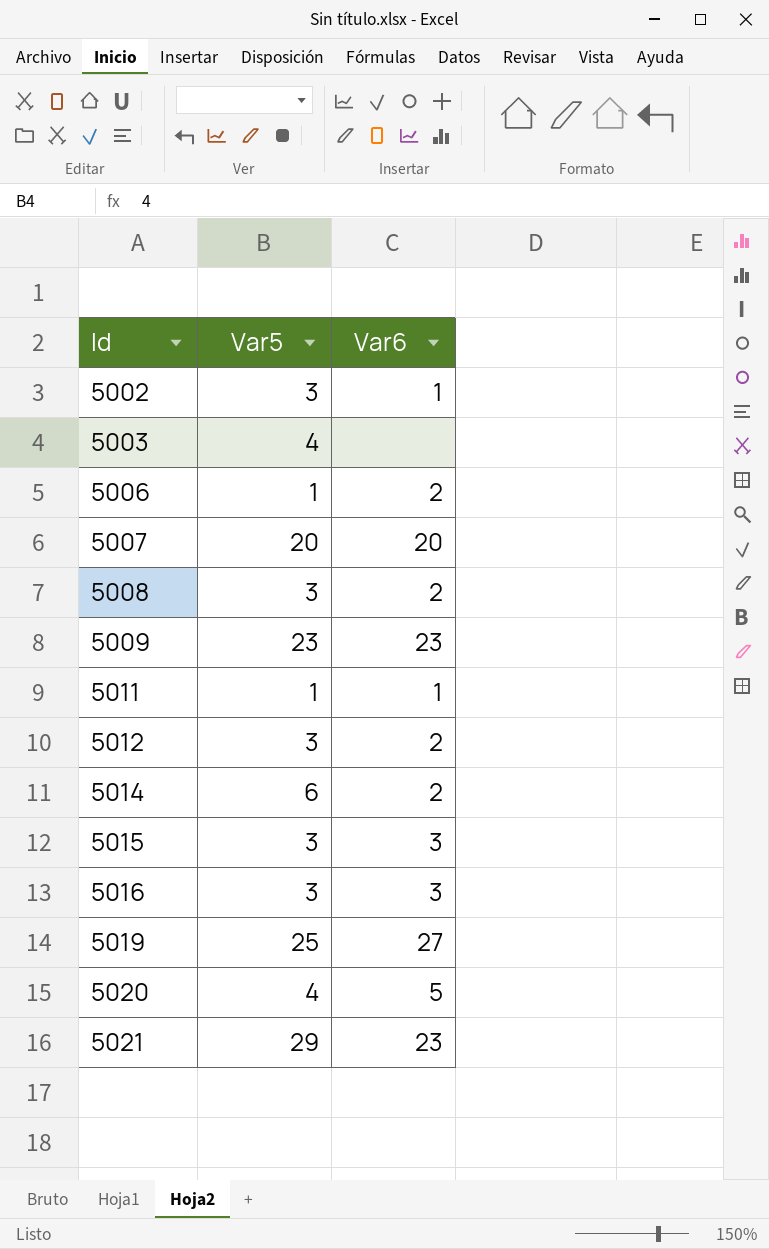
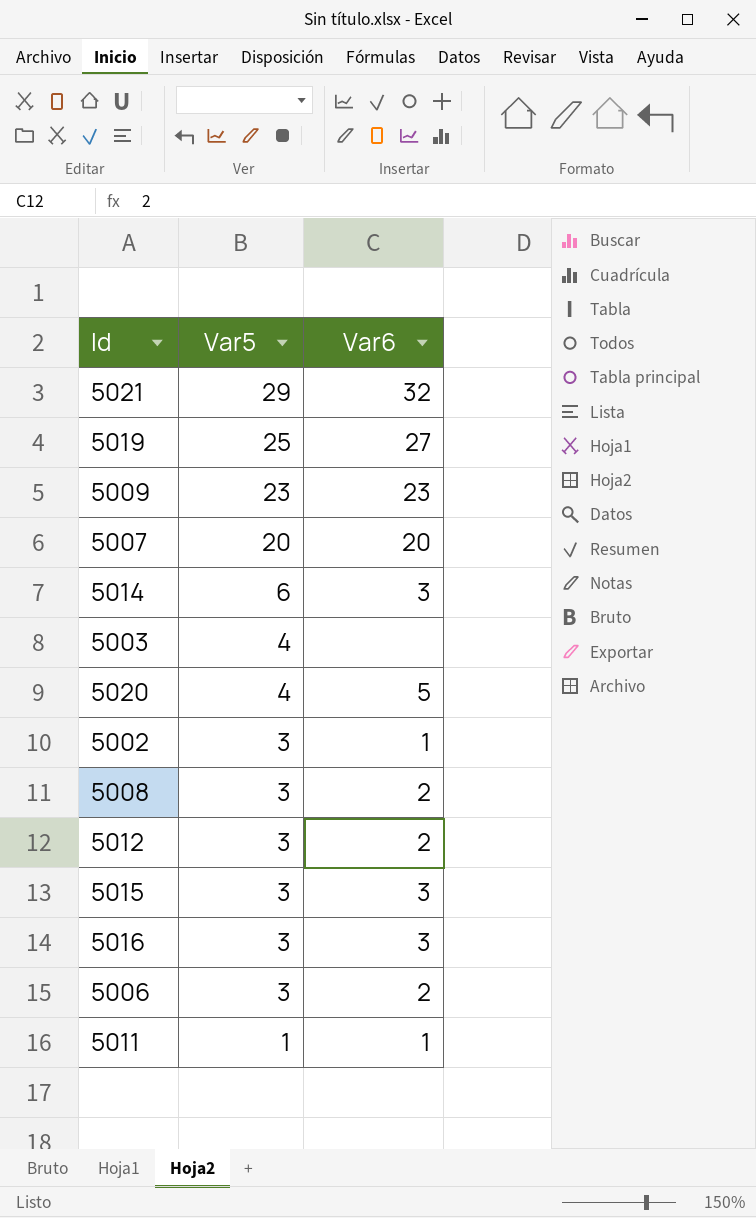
row order: Id ascending -> Var5 descending
5021 | Var6: 23 -> 32
5014 | Var6: 2 -> 3
5006 | Var5: 1 -> 3

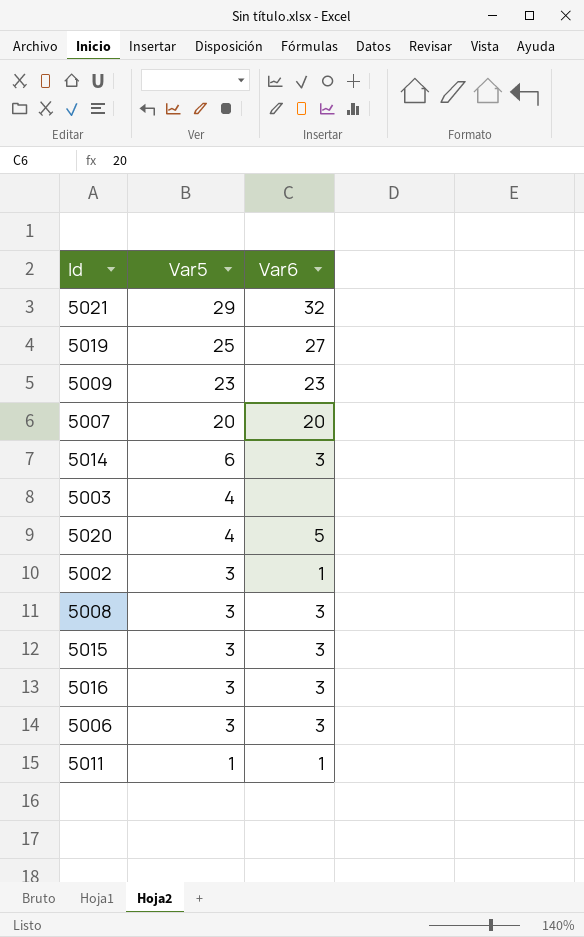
row 5012: 3 | 2 -> none
5008 | Var6: 2 -> 3
5006 | Var6: 2 -> 3

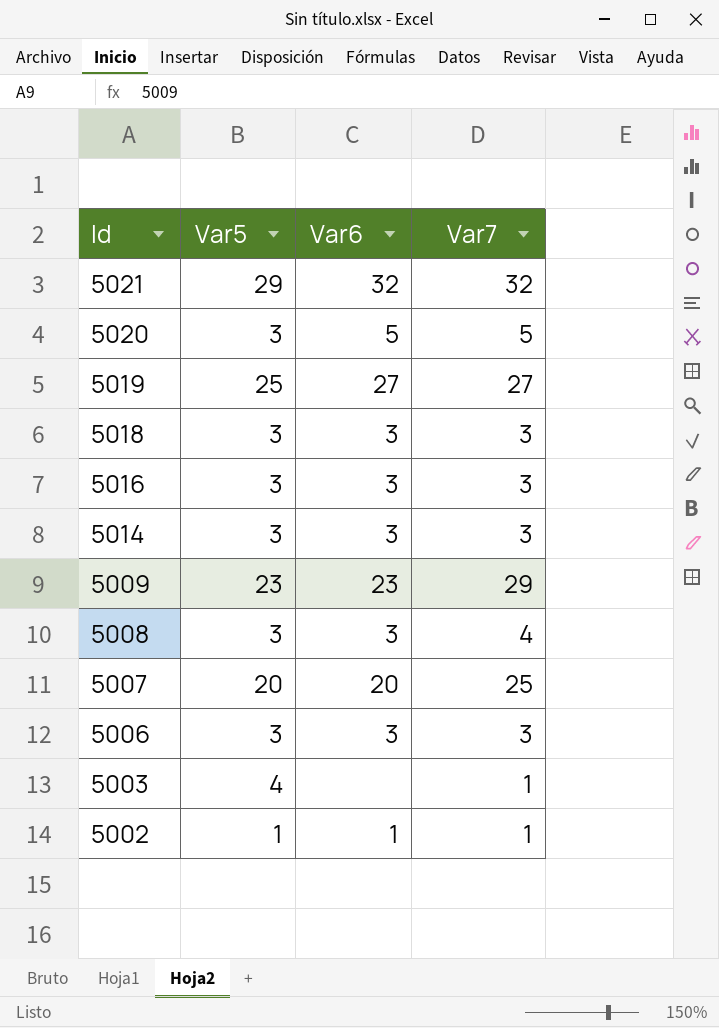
row order: Var5 descending -> Id descending
column Var7 | position: none -> 4
row 5015: 3 | 3 -> none
row 5011: 1 | 1 -> none
5020 | Var5: 4 -> 3
row 5018: none -> 3 | 3 | 3
5014 | Var5: 6 -> 3
5002 | Var5: 3 -> 1

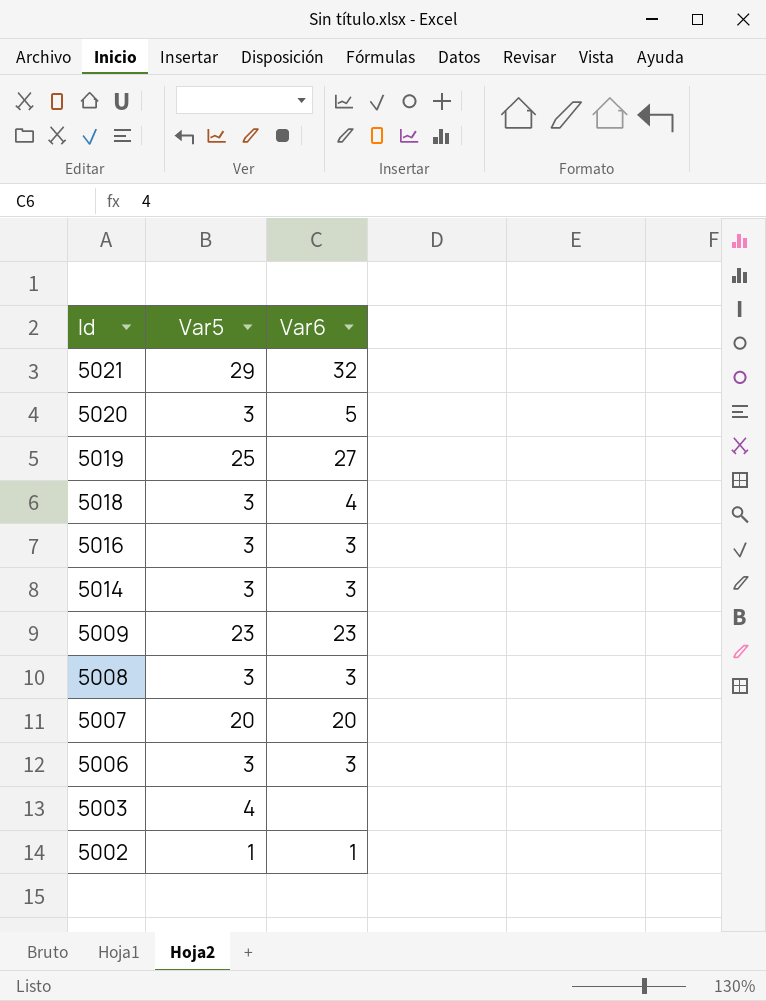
column Var7 | position: 4 -> none
5018 | Var6: 3 -> 4

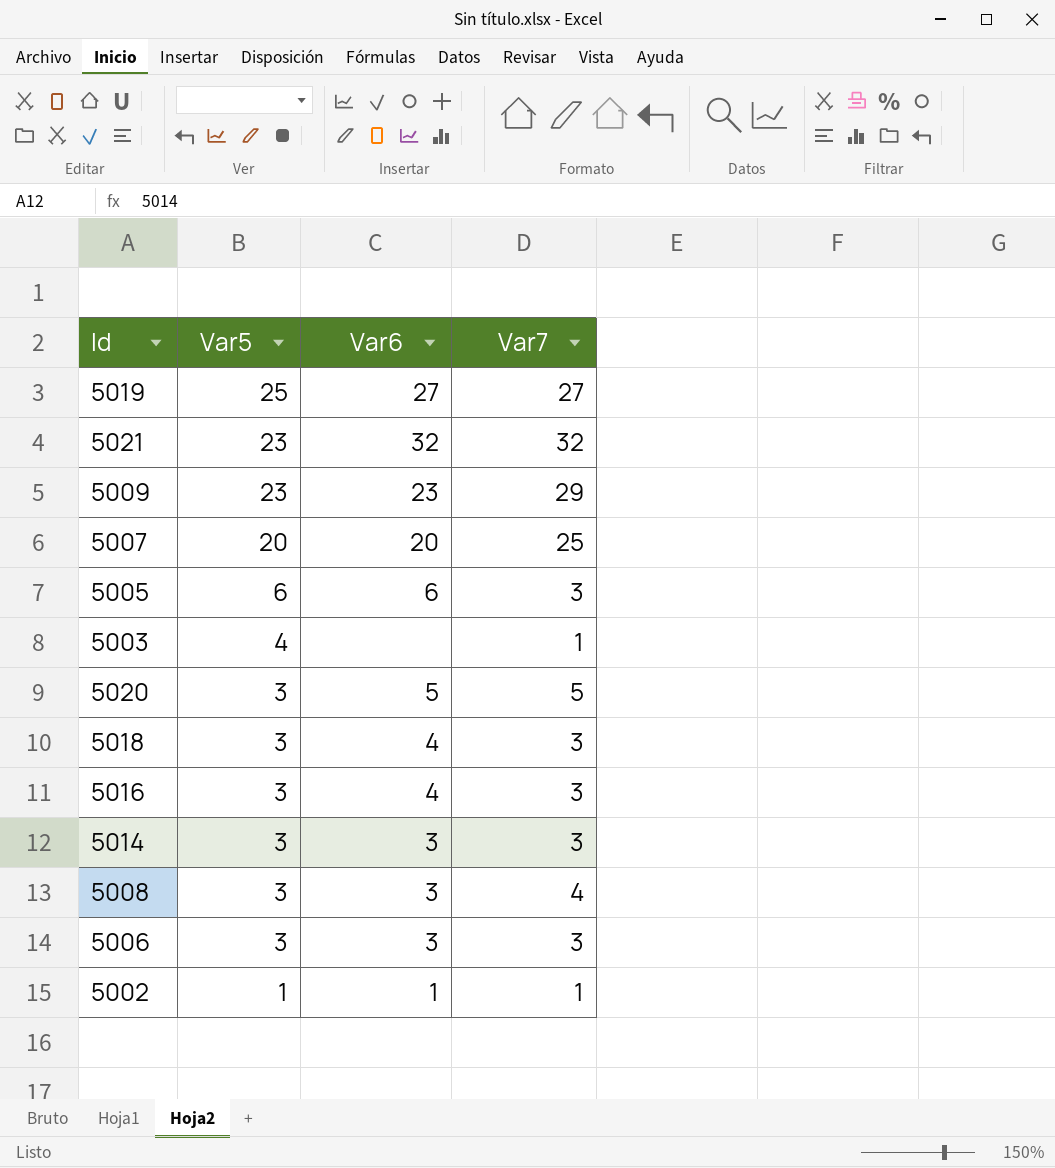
row order: Id descending -> Var5 descending
column Var7 | position: none -> 4
5021 | Var5: 29 -> 23
row 5005: none -> 6 | 6 | 3
5016 | Var6: 3 -> 4

